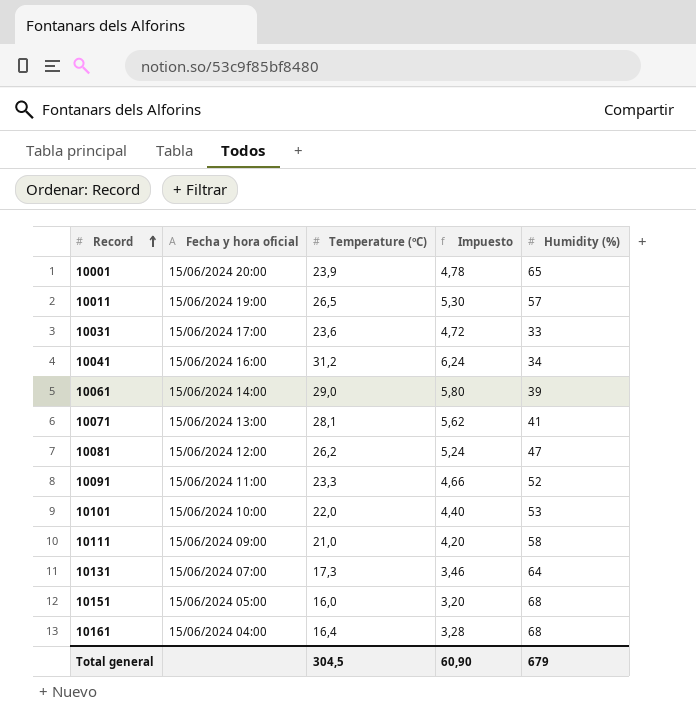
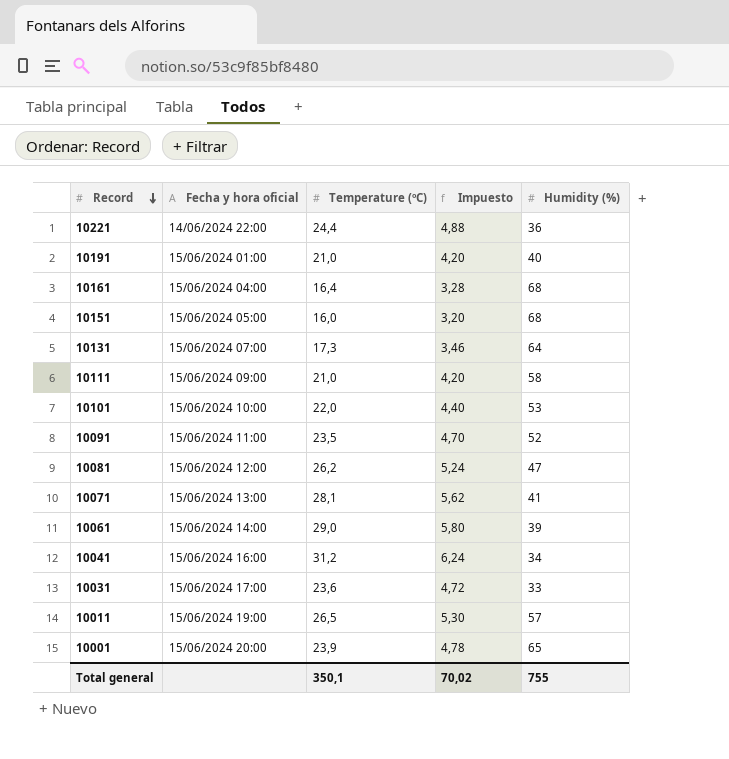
row order: Record ascending -> Record descending
row 10221: none -> 14/06/2024 22:00 | 24,4 | 4,88 | 36
row 10191: none -> 15/06/2024 01:00 | 21,0 | 4,20 | 40
10091 | Temperature (ºC): 23,3 -> 23,5
10091 | Impuesto: 4,66 -> 4,70
Total general | Temperature (ºC): 304,5 -> 350,1
Total general | Impuesto: 60,90 -> 70,02
Total general | Humidity (%): 679 -> 755

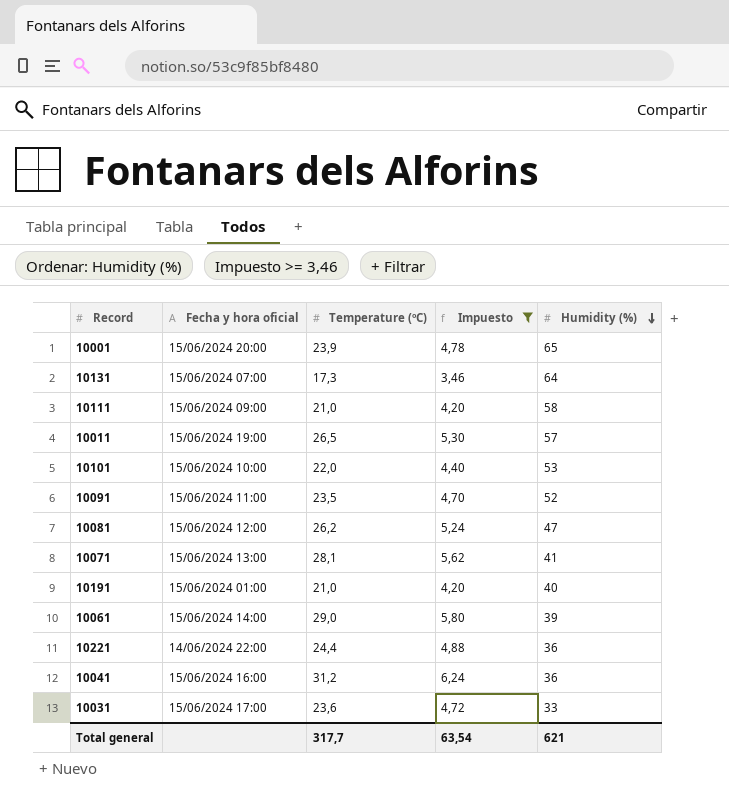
filter: none -> Impuesto >= 3,46
row order: Record descending -> Humidity (%) descending
10041 | Humidity (%): 34 -> 36
Total general | Temperature (ºC): 350,1 -> 317,7
Total general | Impuesto: 70,02 -> 63,54
Total general | Humidity (%): 755 -> 621

